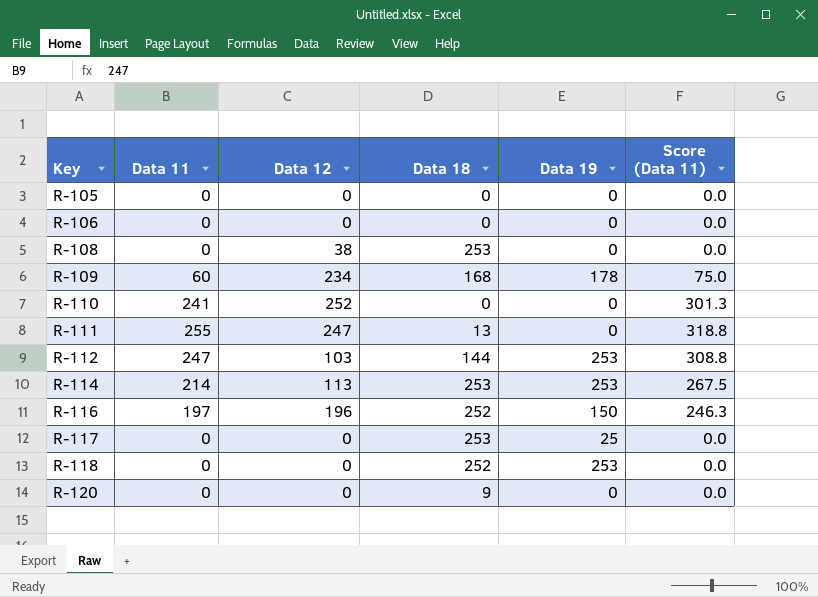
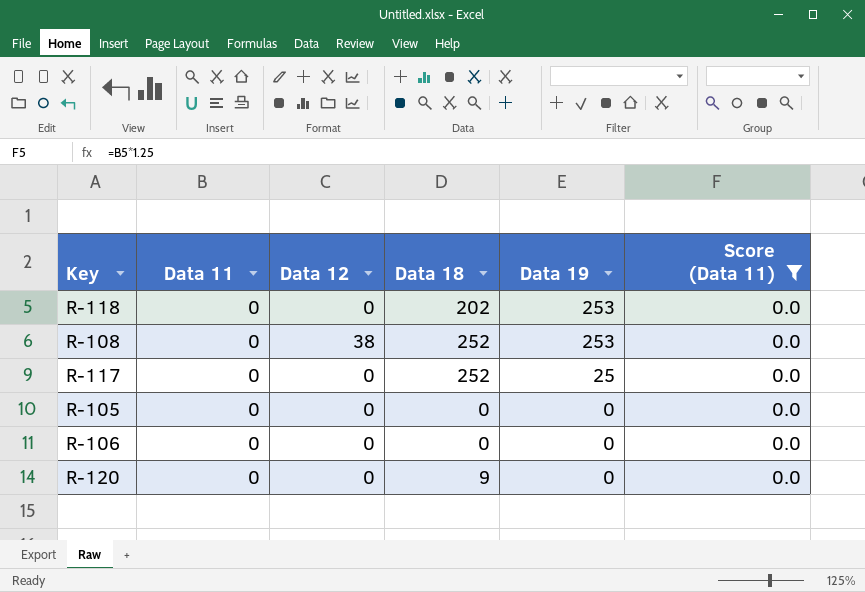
filter: none -> Score (Data 11) = 0.0
row order: Key ascending -> Data 19 descending
R-118 | Data 18: 252 -> 202
R-108 | Data 18: 253 -> 252
R-108 | Data 19: 0 -> 253
R-117 | Data 18: 253 -> 252

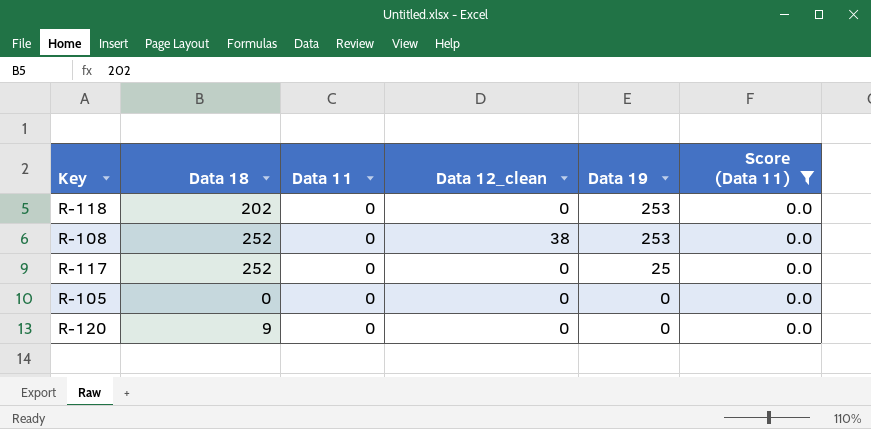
column Data 18 | position: 4 -> 2
column name: Data 12 -> Data 12_clean
row R-106: 0 | 0 | 0 | 0 | 0.0 -> none

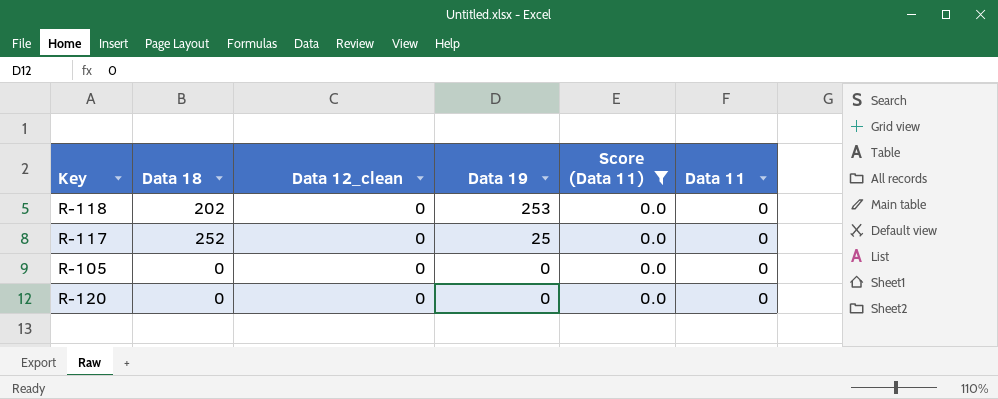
column Data 11 | position: 3 -> 6
row R-108: 252 | 0 | 38 | 253 | 0.0 -> none
R-120 | Data 18: 9 -> 0

